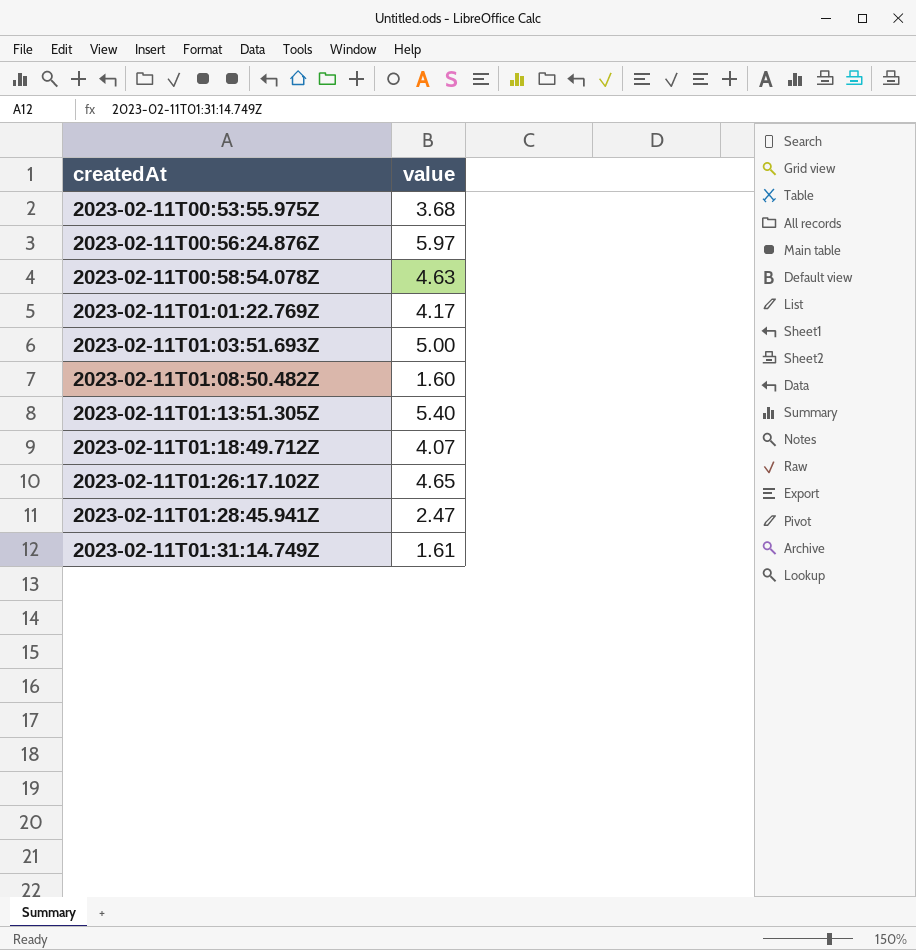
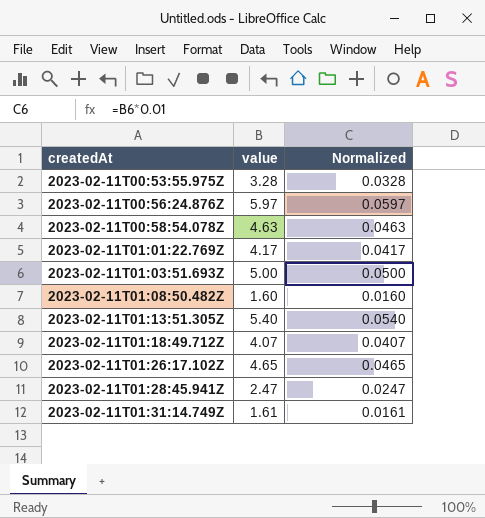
column Normalized | formula: none -> [value] * 0.01
2023-02-11T00:53:55.975Z | value: 3.68 -> 3.28

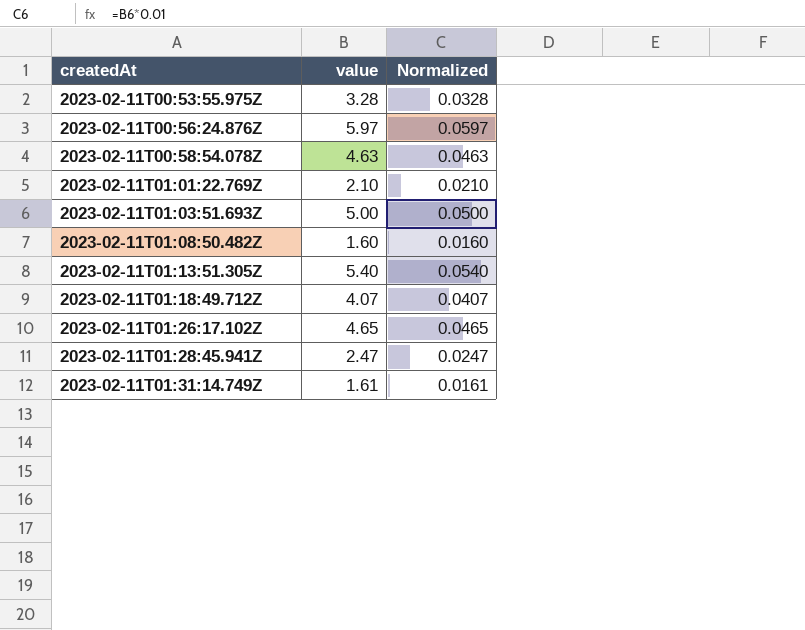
2023-02-11T01:01:22.769Z | value: 4.17 -> 2.10
2023-02-11T01:01:22.769Z | Normalized: 0.0417 -> 0.0210

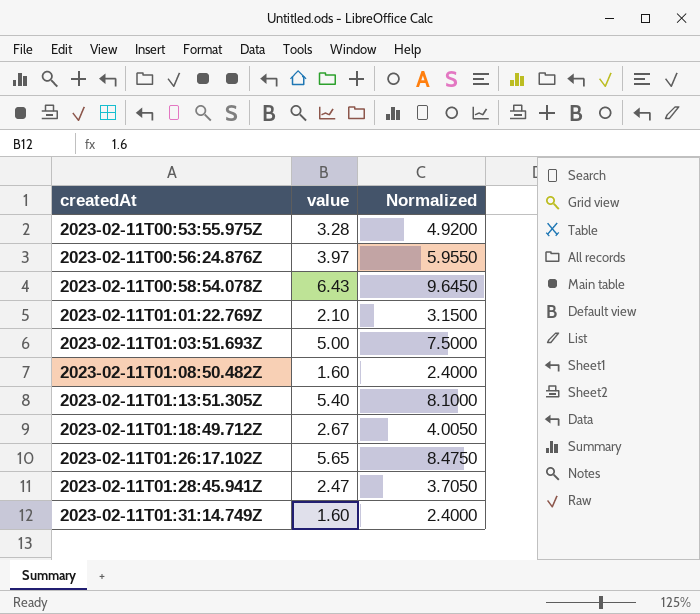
column Normalized | formula: [value] * 0.01 -> [value] * 1.5
2023-02-11T00:56:24.876Z | value: 5.97 -> 3.97
2023-02-11T00:58:54.078Z | value: 4.63 -> 6.43
2023-02-11T01:18:49.712Z | value: 4.07 -> 2.67
2023-02-11T01:26:17.102Z | value: 4.65 -> 5.65
2023-02-11T01:31:14.749Z | value: 1.61 -> 1.60

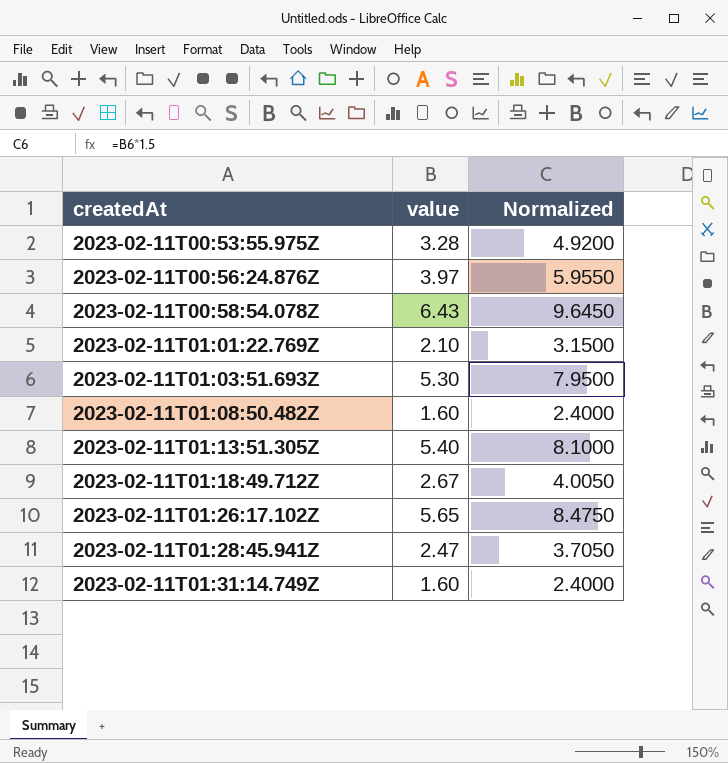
2023-02-11T01:03:51.693Z | value: 5.00 -> 5.30
2023-02-11T01:03:51.693Z | Normalized: 7.5000 -> 7.9500

